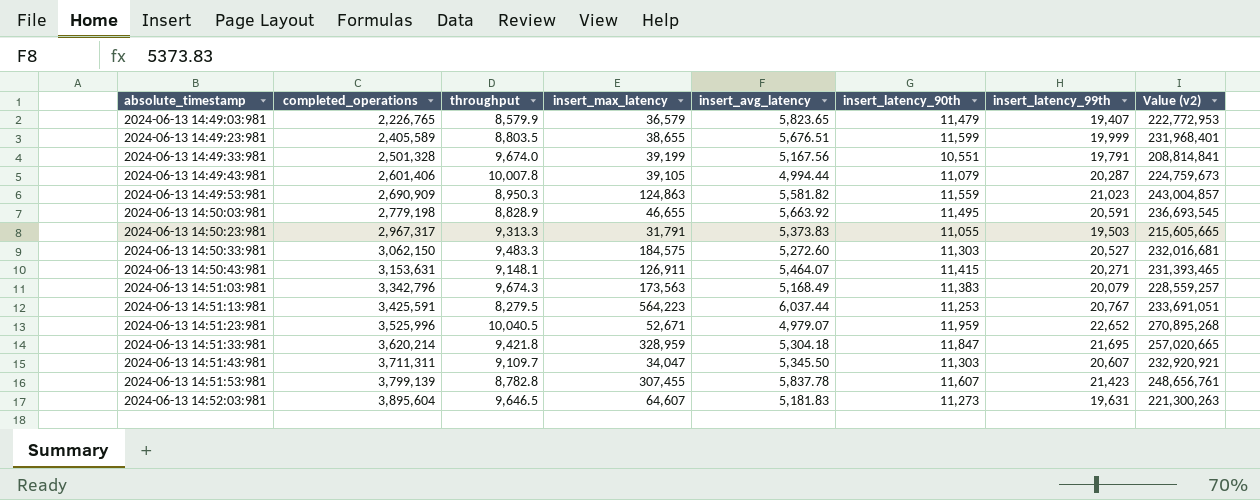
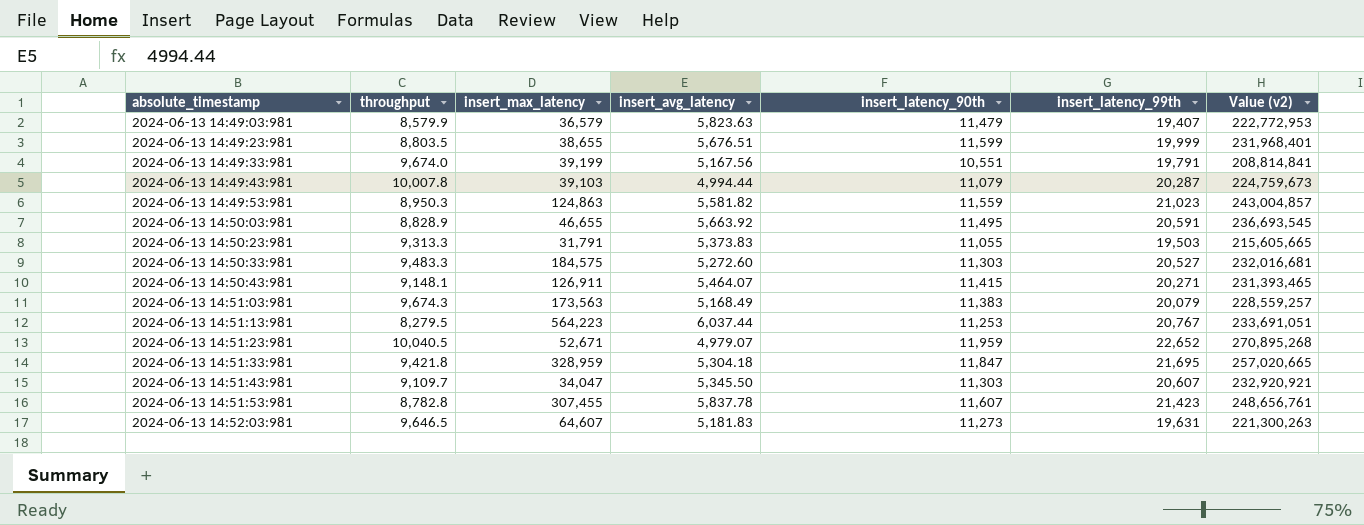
column completed_operations | position: 2 -> none
2024-06-13 14:49:03:981 | insert_avg_latency: 5,823.65 -> 5,823.63
2024-06-13 14:49:43:981 | insert_max_latency: 39,105 -> 39,103

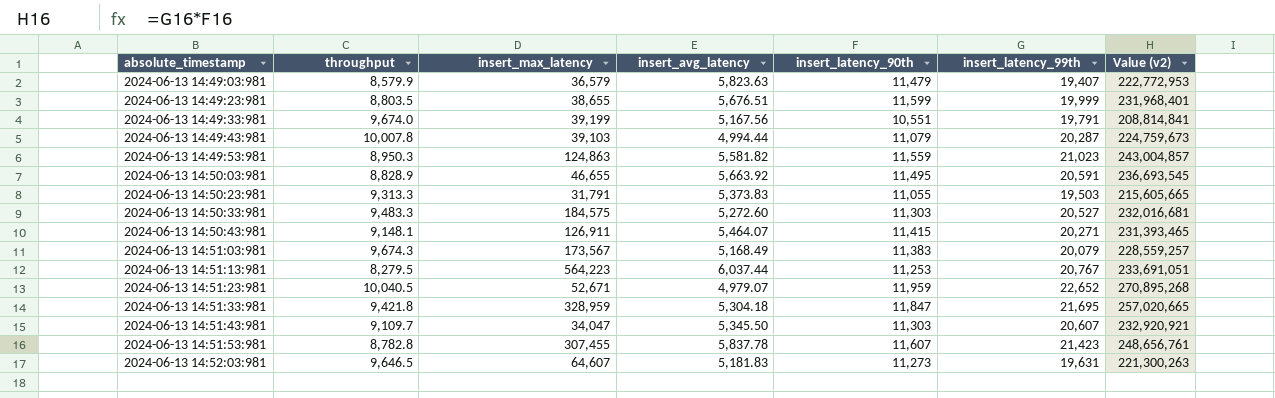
2024-06-13 14:51:03:981 | insert_max_latency: 173,563 -> 173,567

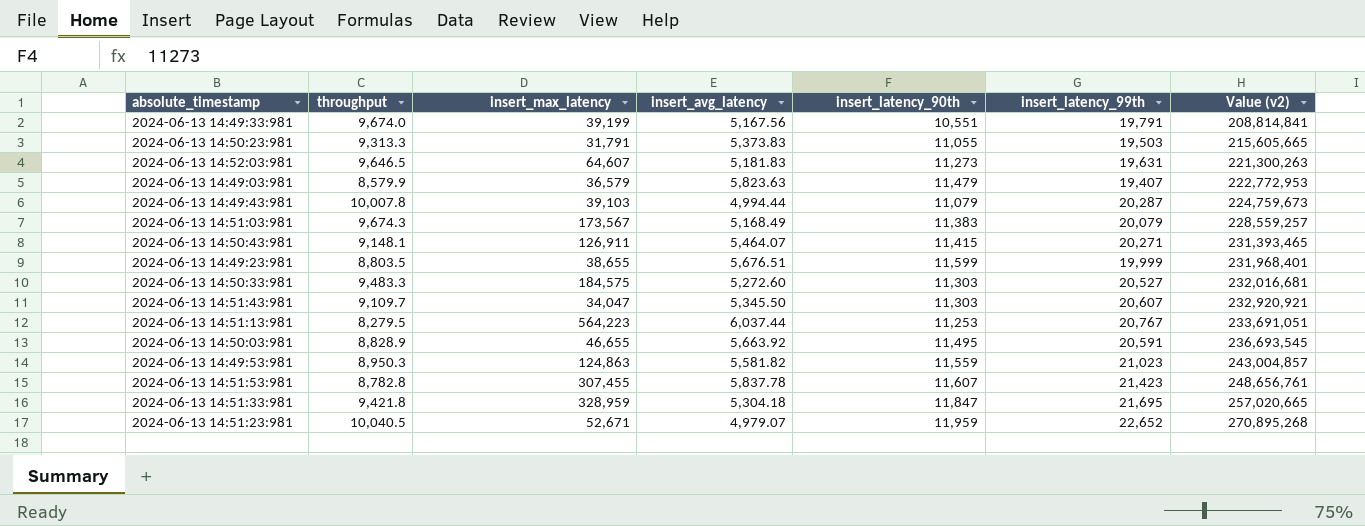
row order: absolute_timestamp ascending -> Value (v2) ascending

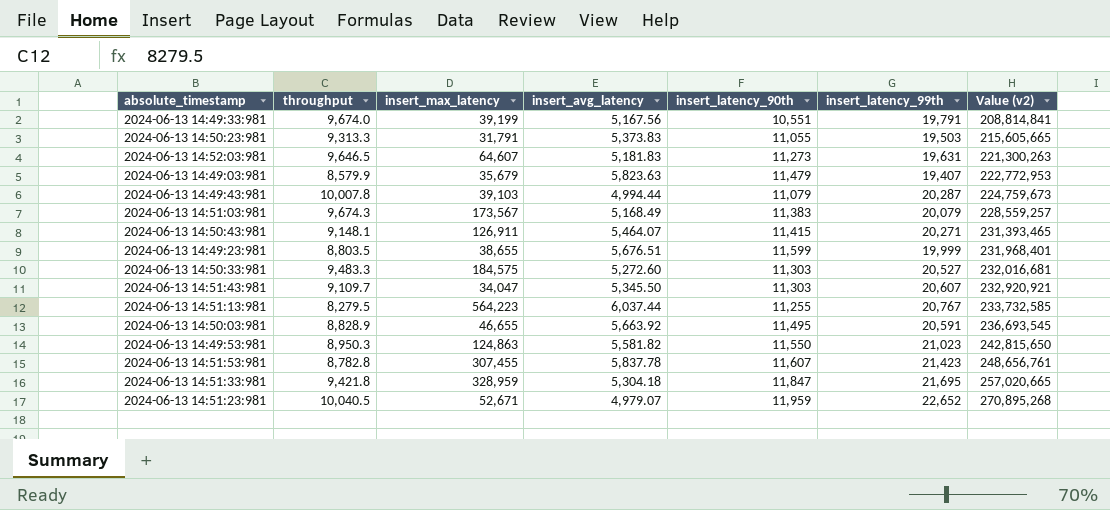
2024-06-13 14:49:03:981 | insert_max_latency: 36,579 -> 35,679
2024-06-13 14:51:13:981 | insert_latency_90th: 11,253 -> 11,255
2024-06-13 14:51:13:981 | Value (v2): 233,691,051 -> 233,732,585
2024-06-13 14:49:53:981 | insert_latency_90th: 11,559 -> 11,550
2024-06-13 14:49:53:981 | Value (v2): 243,004,857 -> 242,815,650

